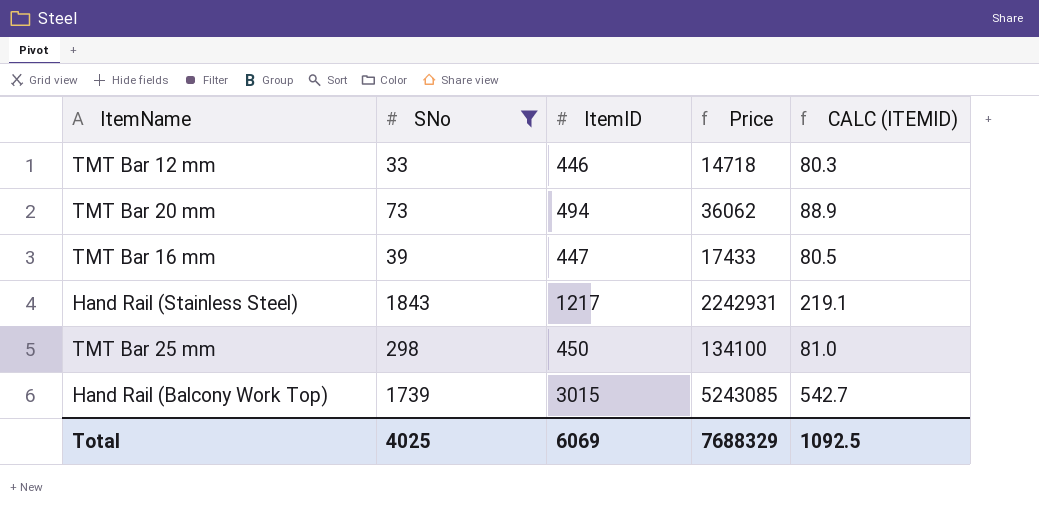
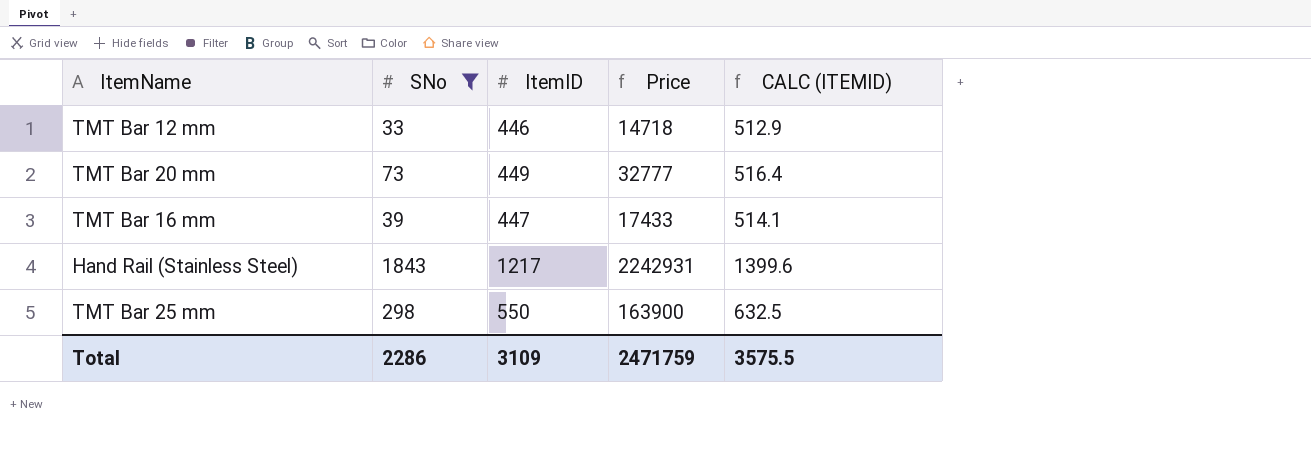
column CALC (ITEMID) | formula: [ItemID] * 0.18 -> [ItemID] * 1.15
row Hand Rail (Balcony Work Top): 1739 | 3015 | 5243085 | 542.7 -> none
TMT Bar 20 mm | ItemID: 494 -> 449
TMT Bar 20 mm | Price: 36062 -> 32777
TMT Bar 25 mm | ItemID: 450 -> 550
TMT Bar 25 mm | Price: 134100 -> 163900
Total | SNo: 4025 -> 2286
Total | ItemID: 6069 -> 3109
Total | Price: 7688329 -> 2471759
Total | CALC (ITEMID): 1092.5 -> 3575.5

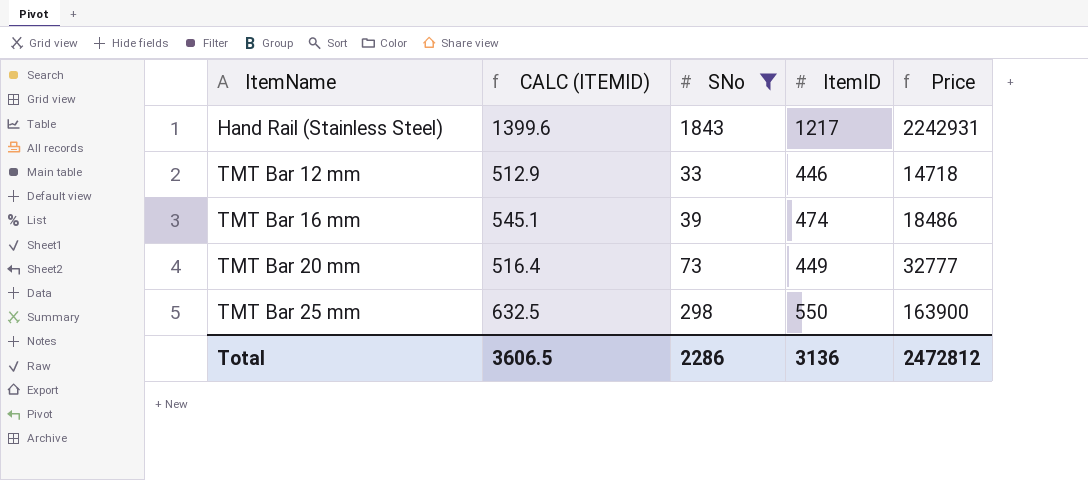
row order: none -> ItemName ascending
column CALC (ITEMID) | position: 5 -> 2
TMT Bar 16 mm | CALC (ITEMID): 514.1 -> 545.1
TMT Bar 16 mm | ItemID: 447 -> 474
TMT Bar 16 mm | Price: 17433 -> 18486
Total | CALC (ITEMID): 3575.5 -> 3606.5
Total | ItemID: 3109 -> 3136
Total | Price: 2471759 -> 2472812

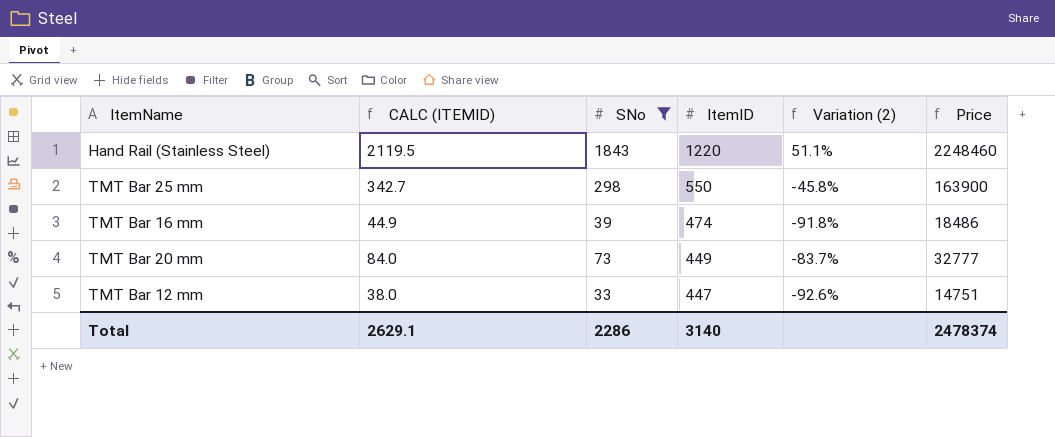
row order: ItemName ascending -> ItemID descending
column CALC (ITEMID) | formula: [ItemID] * 1.15 -> [SNo] * 1.15
column Variation (2) | formula: none -> ([SNo] - [ItemID]) / [ItemID]
Hand Rail (Stainless Steel) | ItemID: 1217 -> 1220
Hand Rail (Stainless Steel) | Price: 2242931 -> 2248460
TMT Bar 12 mm | ItemID: 446 -> 447
TMT Bar 12 mm | Price: 14718 -> 14751
Total | CALC (ITEMID): 3606.5 -> 2629.1
Total | ItemID: 3136 -> 3140
Total | Price: 2472812 -> 2478374

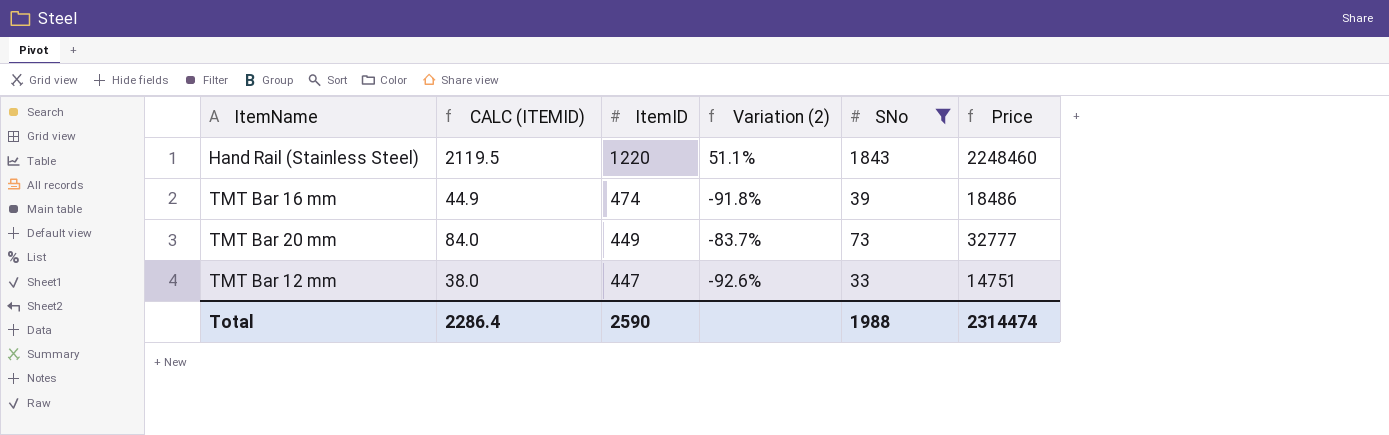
column SNo | position: 3 -> 5
row TMT Bar 25 mm: 342.7 | 298 | 550 | -45.8% | 163900 -> none
Total | CALC (ITEMID): 2629.1 -> 2286.4
Total | ItemID: 3140 -> 2590
Total | SNo: 2286 -> 1988
Total | Price: 2478374 -> 2314474

